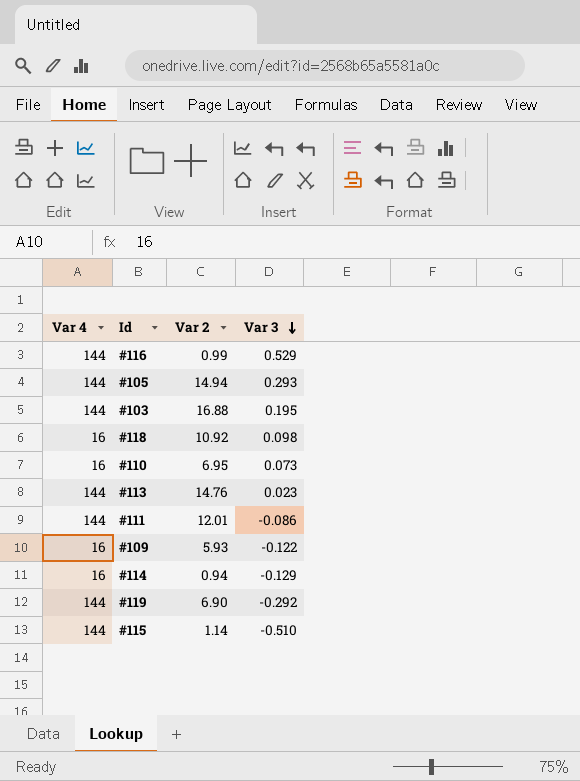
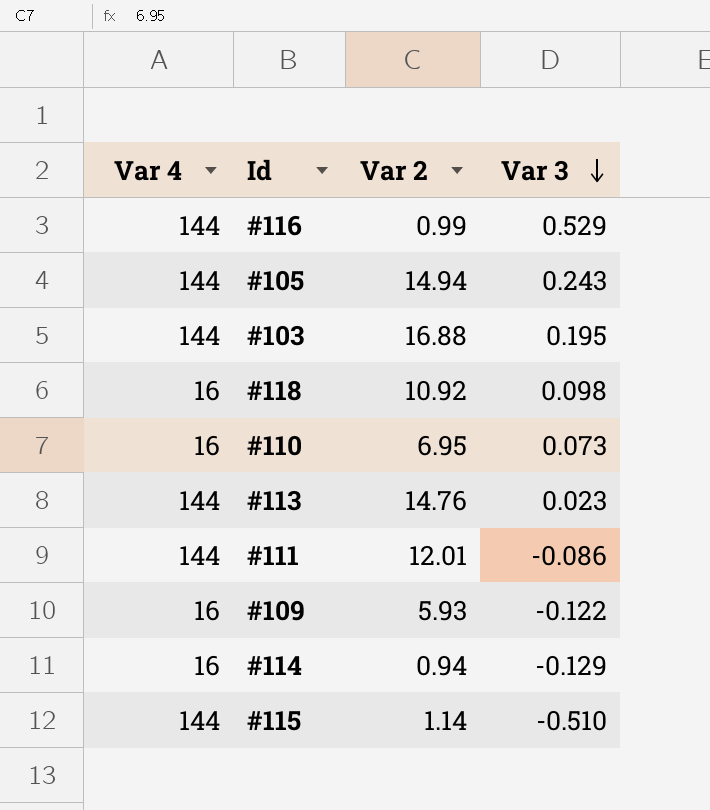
row #119: 144 | 6.90 | -0.292 -> none
#105 | Var 3: 0.293 -> 0.243

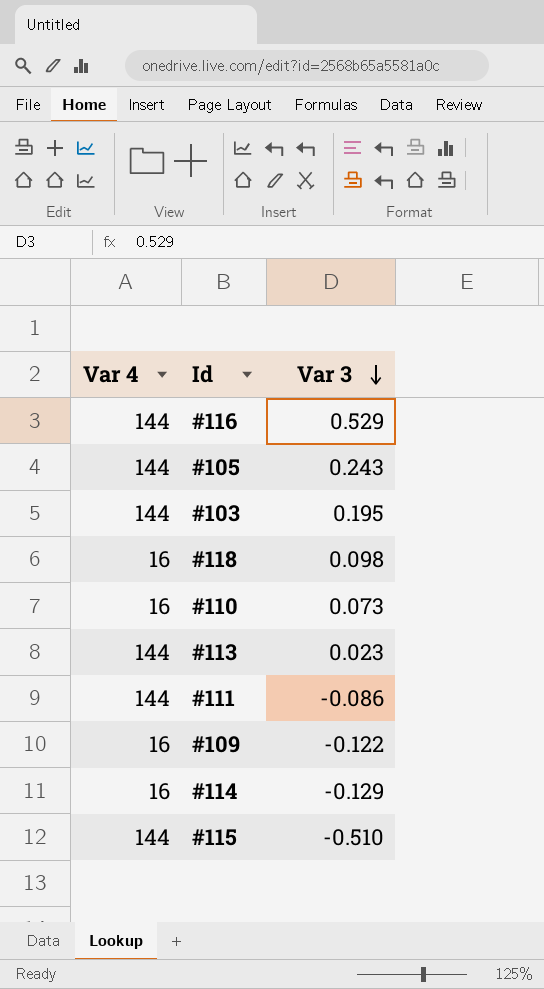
column Var 2 | position: 3 -> none

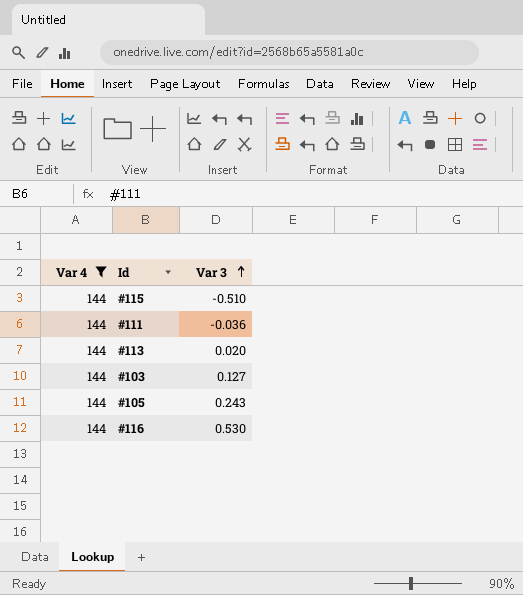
filter: none -> Var 4 = 144
row order: Var 3 descending -> Var 3 ascending
#111 | Var 3: -0.086 -> -0.036
#113 | Var 3: 0.023 -> 0.020
#103 | Var 3: 0.195 -> 0.127
#116 | Var 3: 0.529 -> 0.530

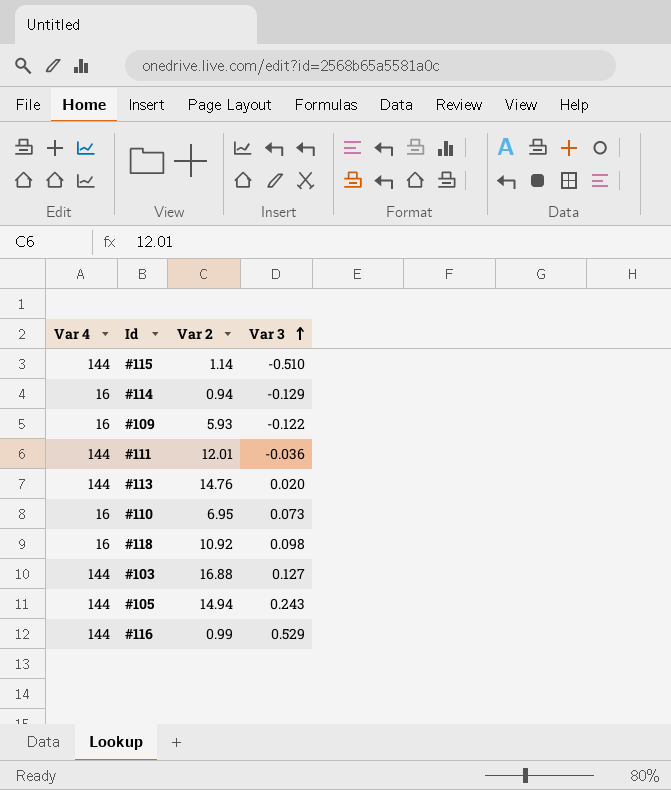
filter: Var 4 = 144 -> none
column Var 2 | position: none -> 3
#116 | Var 3: 0.530 -> 0.529

